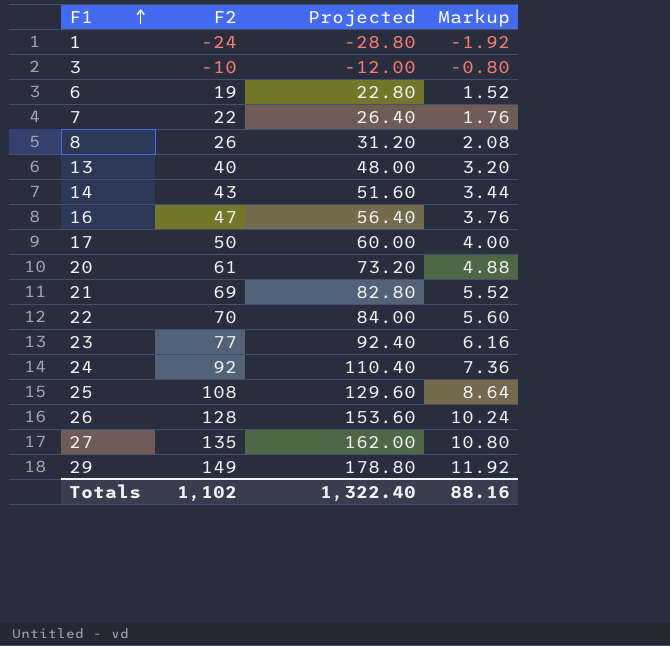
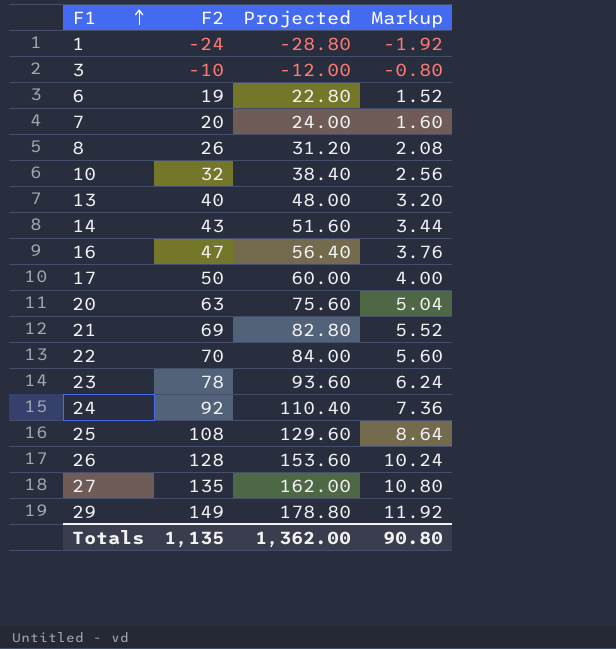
7 | F2: 22 -> 20
7 | Projected: 26.40 -> 24.00
7 | Markup: 1.76 -> 1.60
row 10: none -> 32 | 38.40 | 2.56
20 | F2: 61 -> 63
20 | Projected: 73.20 -> 75.60
20 | Markup: 4.88 -> 5.04
23 | F2: 77 -> 78
23 | Projected: 92.40 -> 93.60
23 | Markup: 6.16 -> 6.24
Totals | F2: 1,102 -> 1,135
Totals | Projected: 1,322.40 -> 1,362.00
Totals | Markup: 88.16 -> 90.80

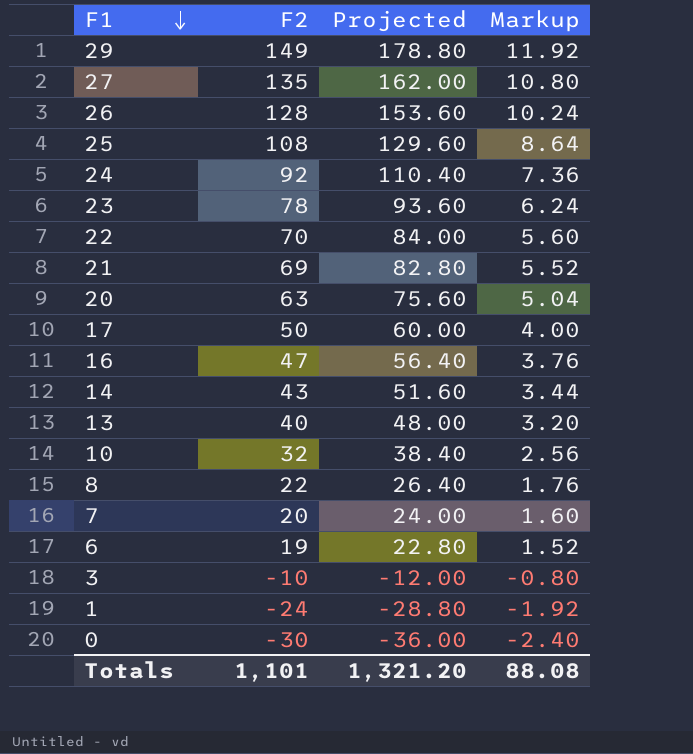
row order: F1 ascending -> F1 descending
8 | F2: 26 -> 22
8 | Projected: 31.20 -> 26.40
8 | Markup: 2.08 -> 1.76
row 0: none -> -30 | -36.00 | -2.40
Totals | F2: 1,135 -> 1,101
Totals | Projected: 1,362.00 -> 1,321.20
Totals | Markup: 90.80 -> 88.08

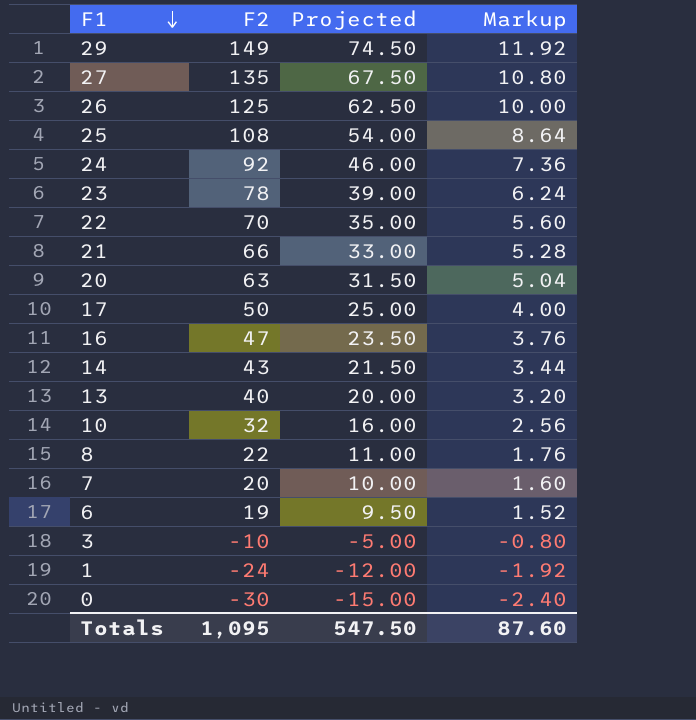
column Projected | formula: [F2] * 1.2 -> [F2] * 0.5
26 | F2: 128 -> 125
26 | Markup: 10.24 -> 10.00
21 | F2: 69 -> 66
21 | Markup: 5.52 -> 5.28
Totals | F2: 1,101 -> 1,095
Totals | Projected: 1,321.20 -> 547.50
Totals | Markup: 88.08 -> 87.60

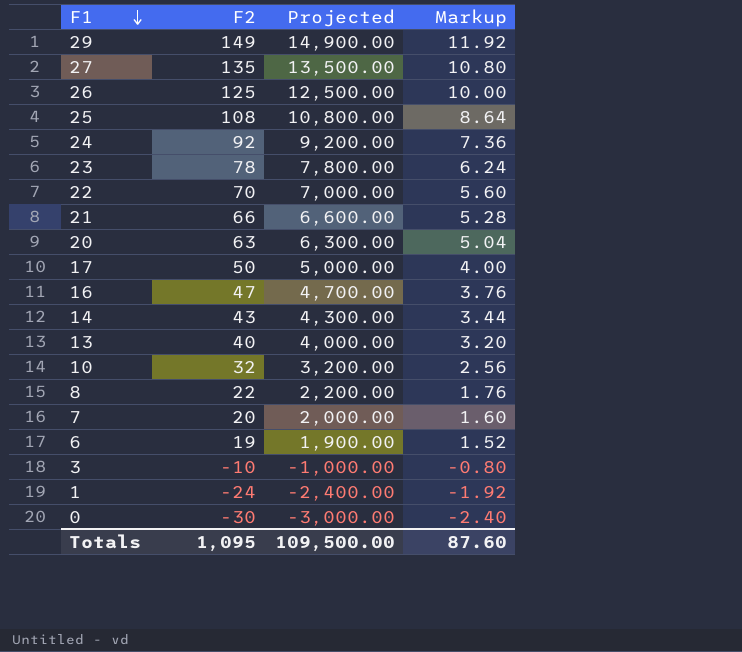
column Projected | formula: [F2] * 0.5 -> [F2] * 100
Totals | Projected: 547.50 -> 109,500.00

